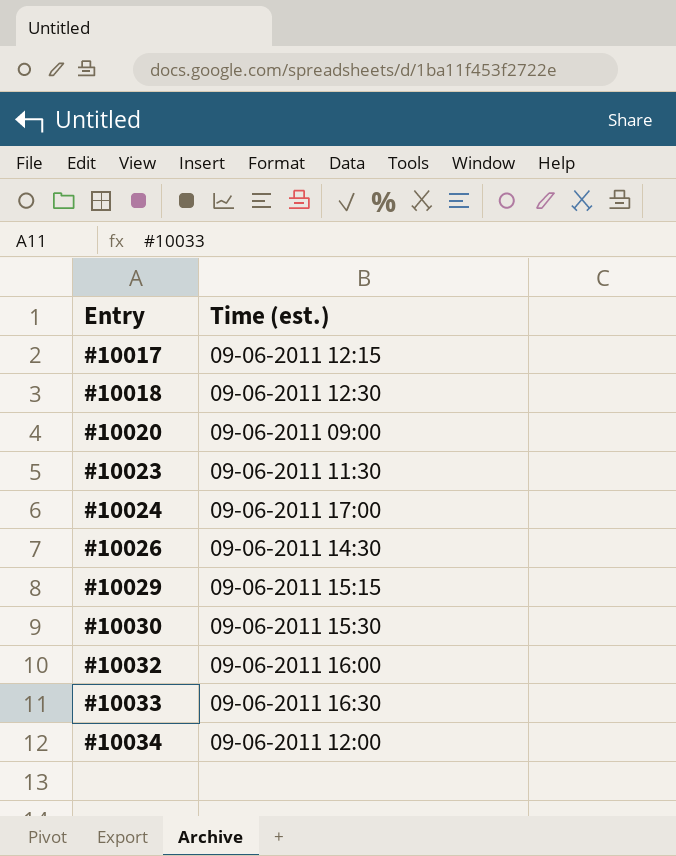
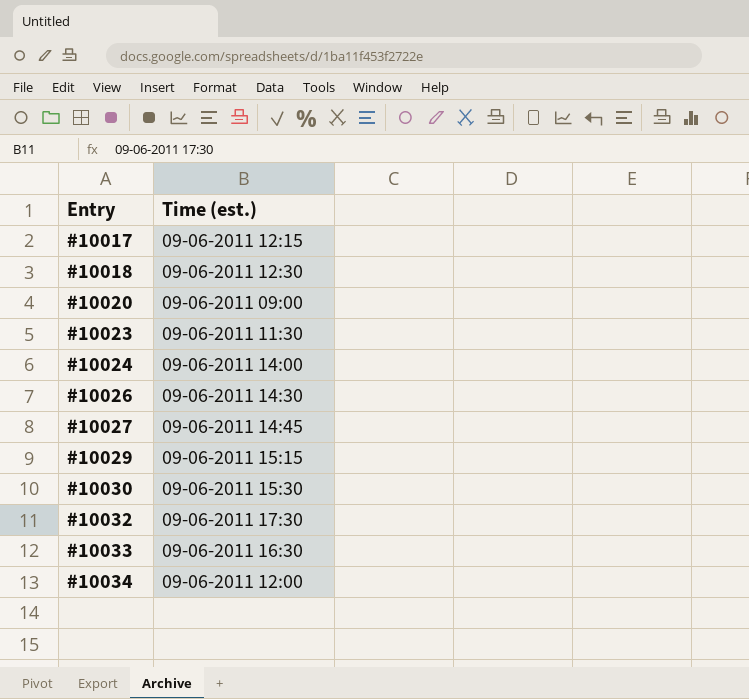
#10024 | Time (est.): 09-06-2011 17:00 -> 09-06-2011 14:00
row #10027: none -> 09-06-2011 14:45
#10032 | Time (est.): 09-06-2011 16:00 -> 09-06-2011 17:30

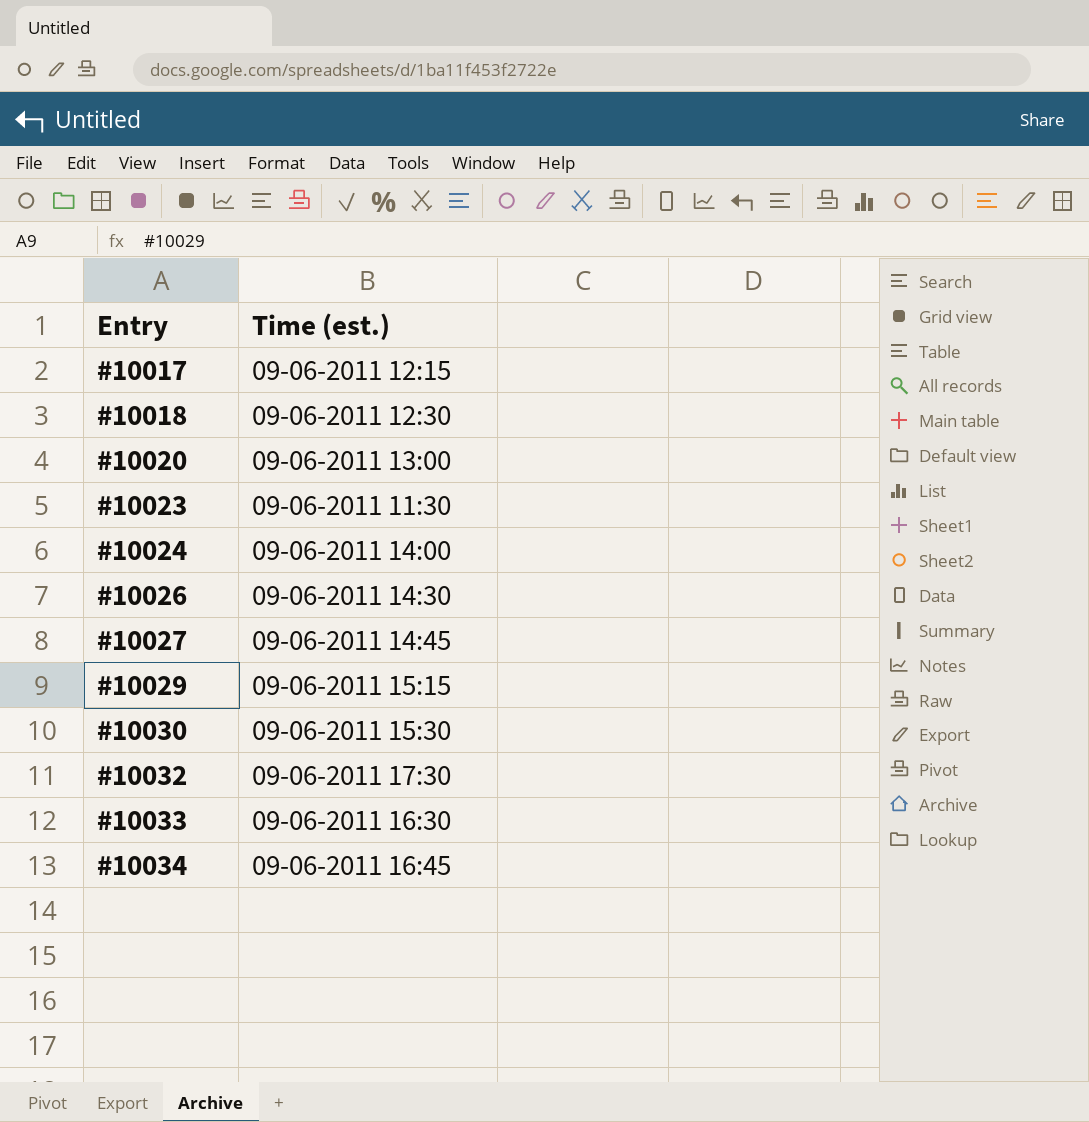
#10020 | Time (est.): 09-06-2011 09:00 -> 09-06-2011 13:00
#10034 | Time (est.): 09-06-2011 12:00 -> 09-06-2011 16:45

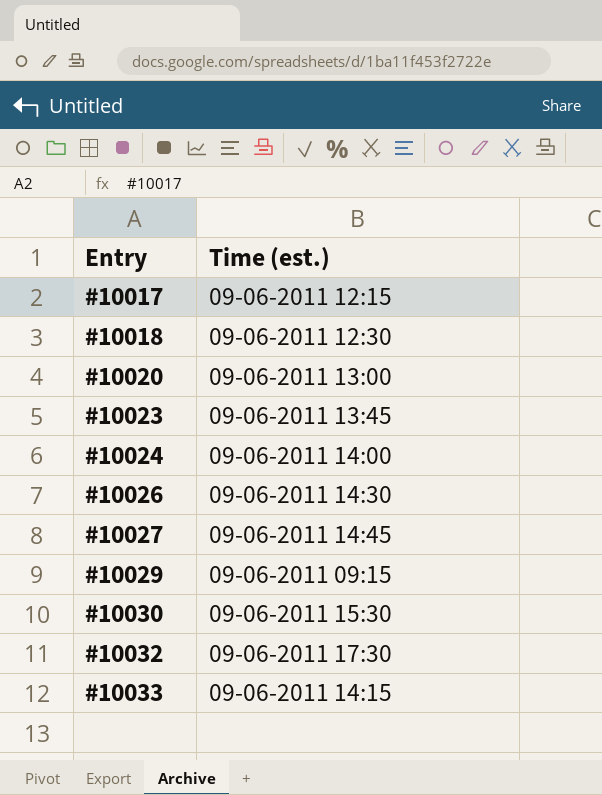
row #10034: 09-06-2011 16:45 -> none
#10023 | Time (est.): 09-06-2011 11:30 -> 09-06-2011 13:45
#10029 | Time (est.): 09-06-2011 15:15 -> 09-06-2011 09:15
#10033 | Time (est.): 09-06-2011 16:30 -> 09-06-2011 14:15

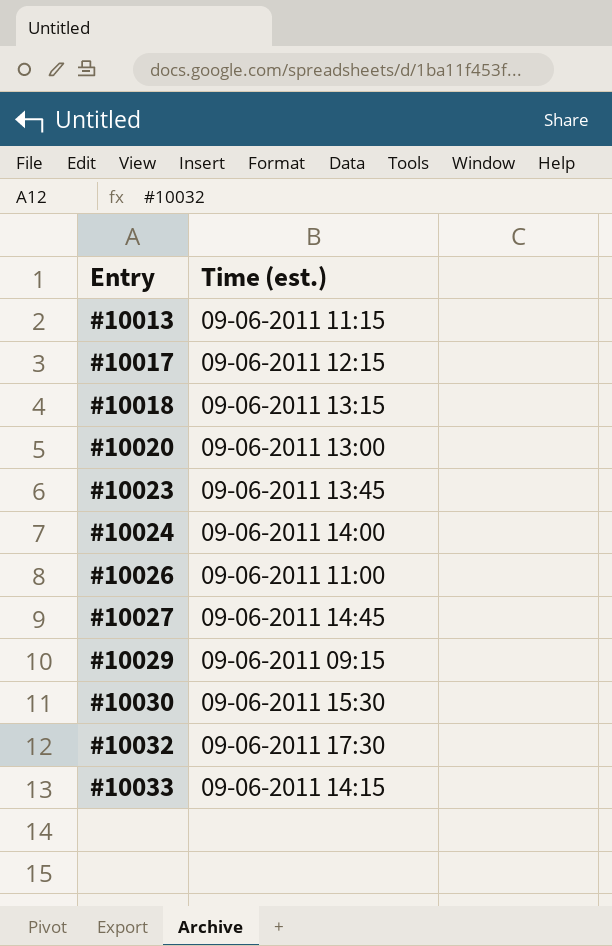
row #10013: none -> 09-06-2011 11:15
#10018 | Time (est.): 09-06-2011 12:30 -> 09-06-2011 13:15
#10026 | Time (est.): 09-06-2011 14:30 -> 09-06-2011 11:00

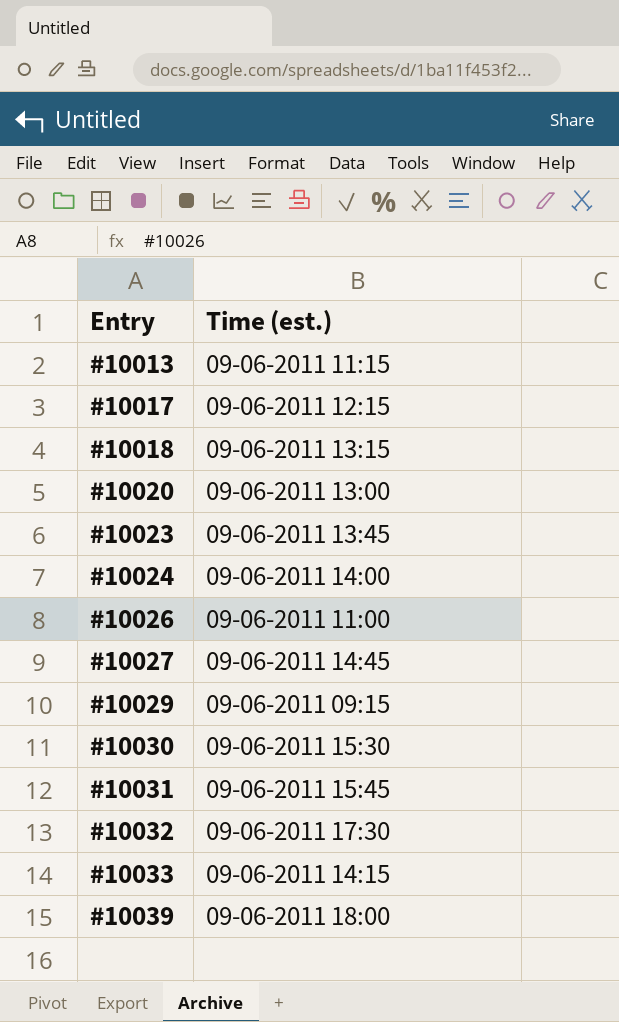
row #10031: none -> 09-06-2011 15:45
row #10039: none -> 09-06-2011 18:00

